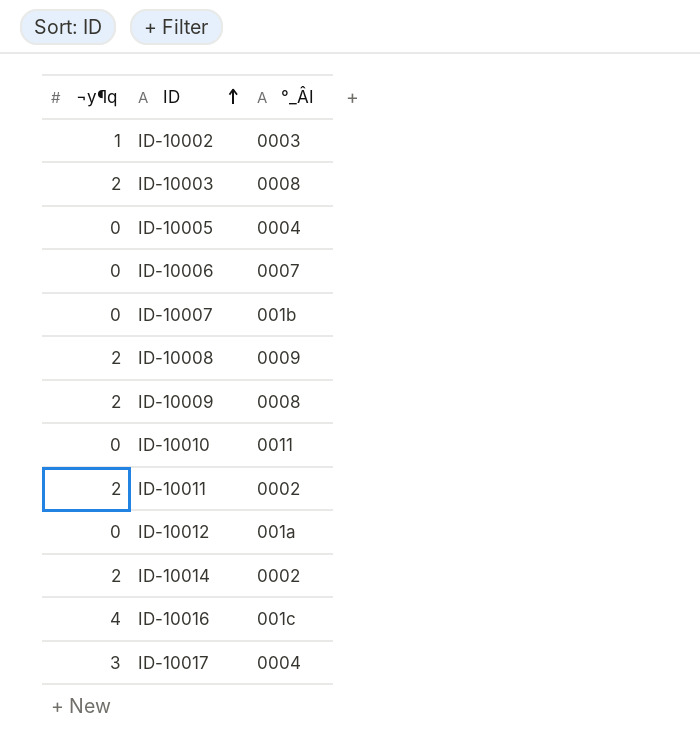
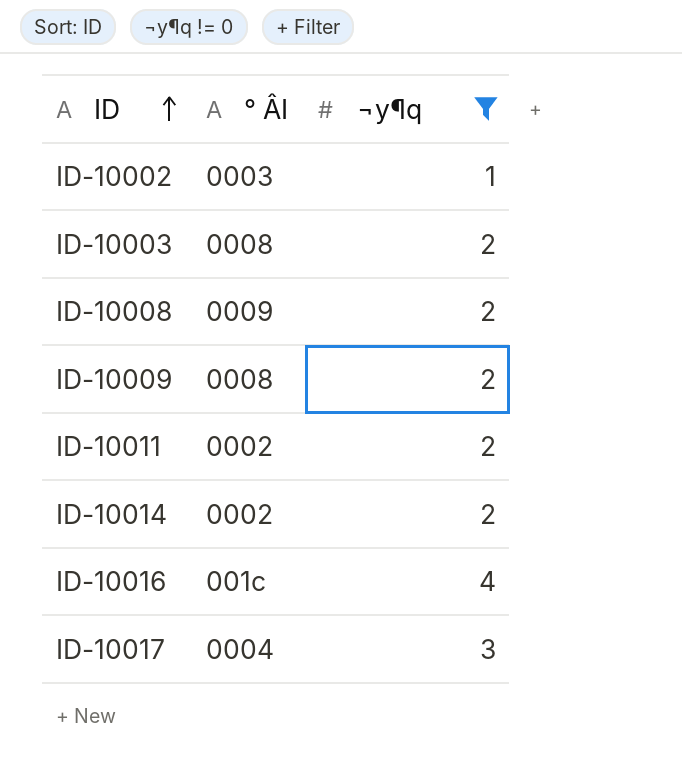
filter: none -> ¬y¶q != 0
column name: °_ÂI -> ° ÂI
column ¬y¶q | position: 1 -> 3

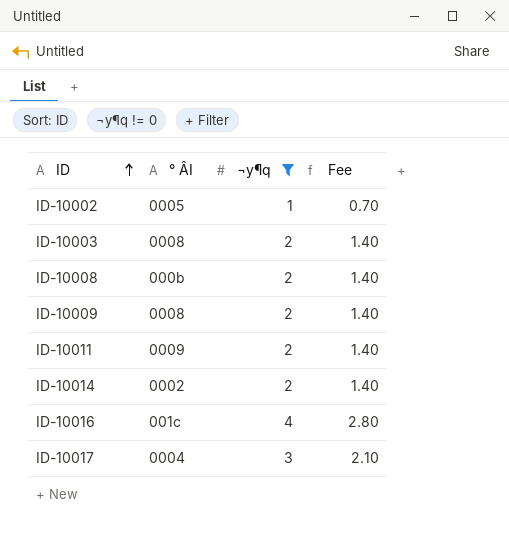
column Fee | formula: none -> [¬y¶q] * 0.7
ID-10002 | ° ÂI: 0003 -> 0005
ID-10008 | ° ÂI: 0009 -> 000b
ID-10011 | ° ÂI: 0002 -> 0009

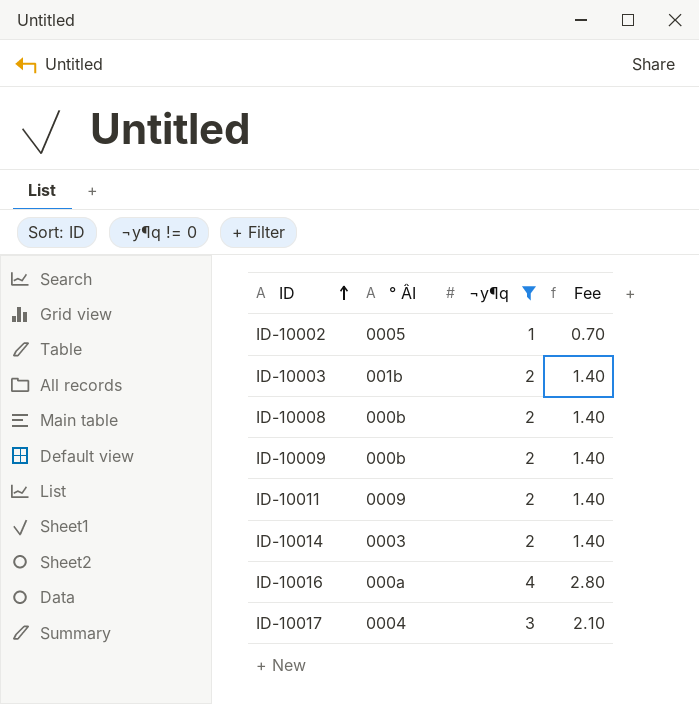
ID-10003 | ° ÂI: 0008 -> 001b
ID-10009 | ° ÂI: 0008 -> 000b
ID-10014 | ° ÂI: 0002 -> 0003
ID-10016 | ° ÂI: 001c -> 000a

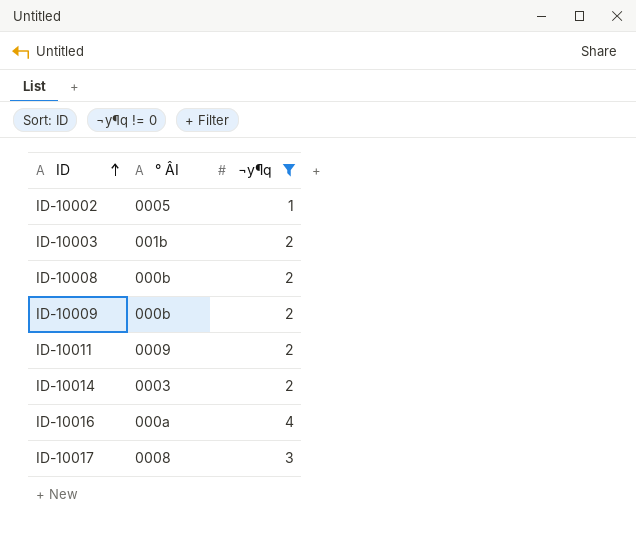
column Fee | formula: [¬y¶q] * 0.7 -> none
ID-10017 | ° ÂI: 0004 -> 0008

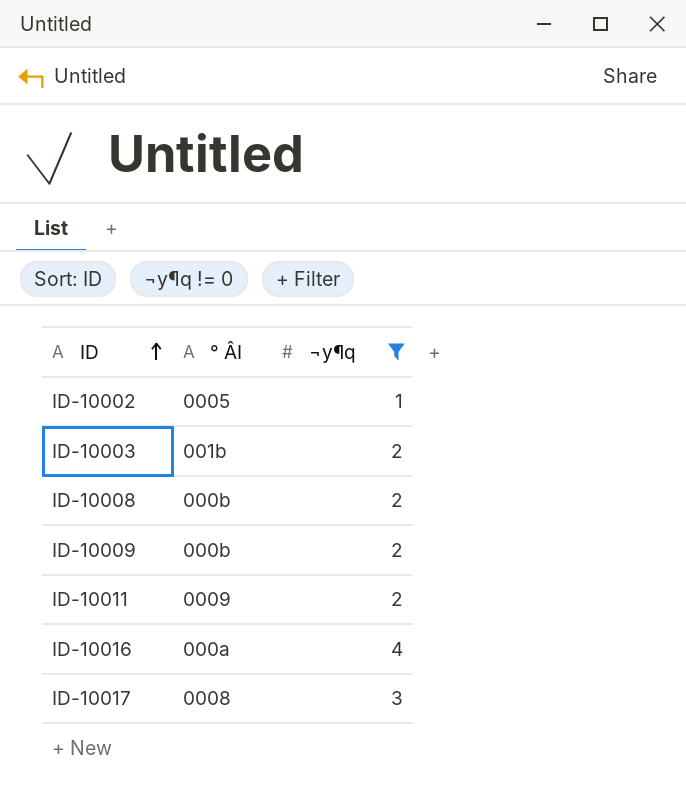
row ID-10014: 0003 | 2 -> none

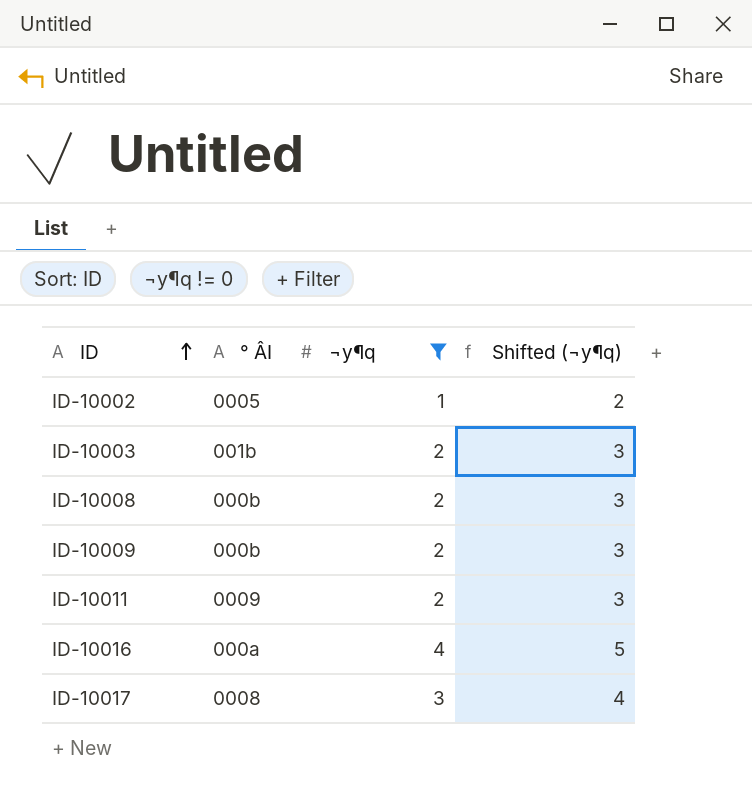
column Shifted (¬y¶q) | formula: none -> [¬y¶q] + 1

